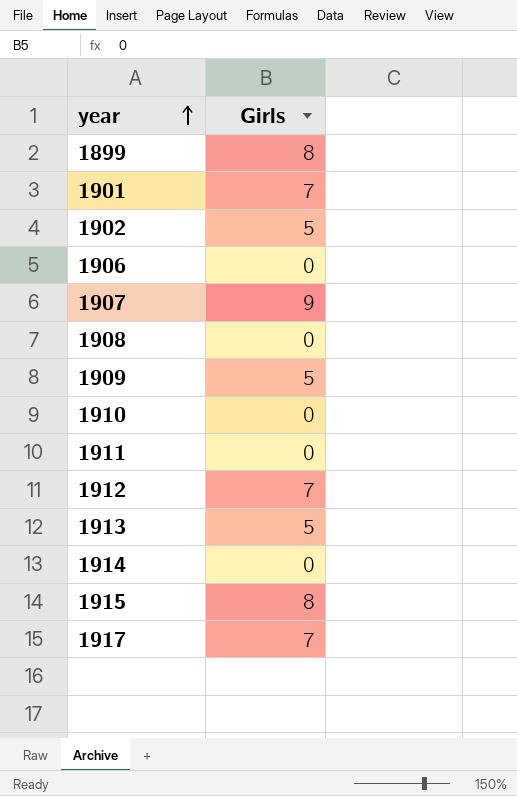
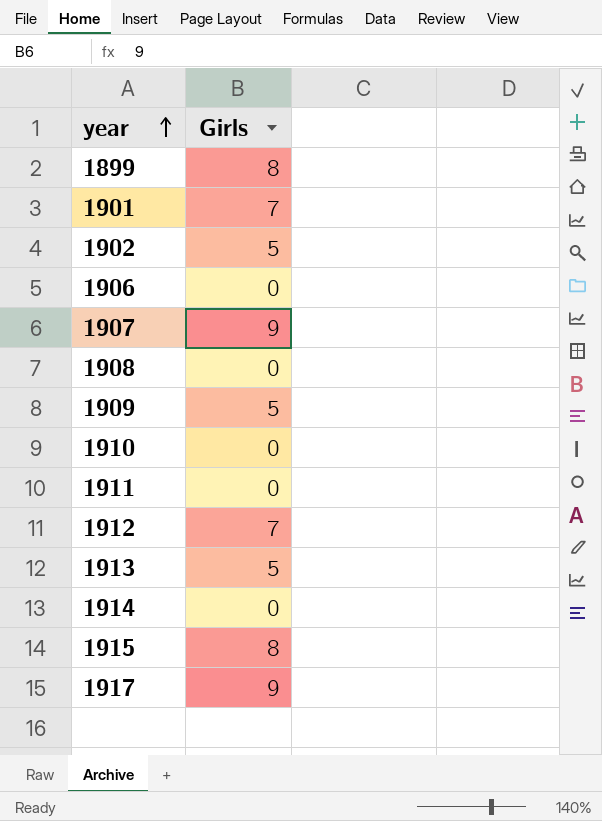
1917 | Girls: 7 -> 9

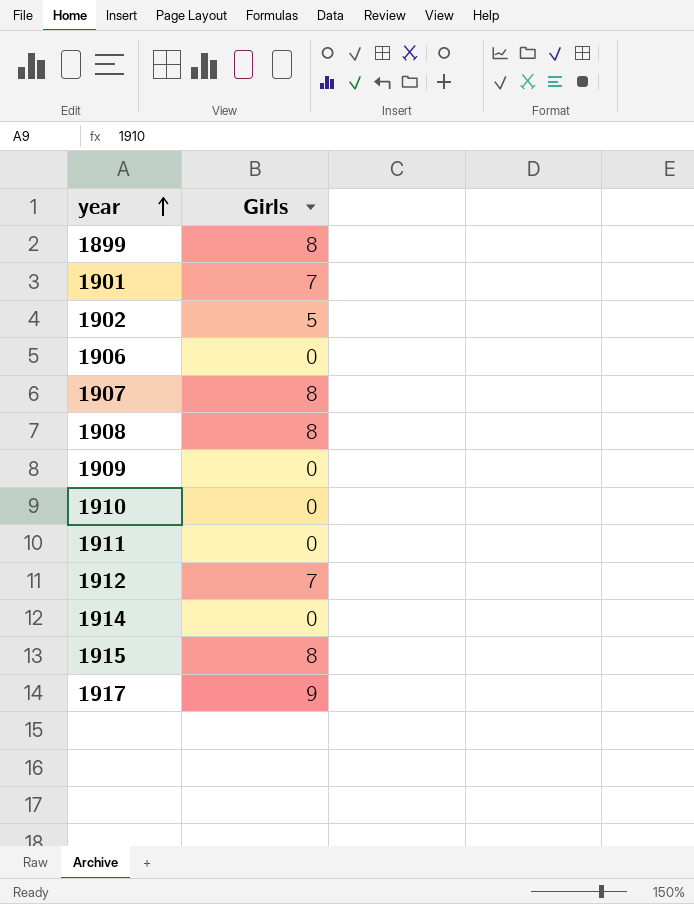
row 1913: 5 -> none
1907 | Girls: 9 -> 8
1908 | Girls: 0 -> 8
1909 | Girls: 5 -> 0

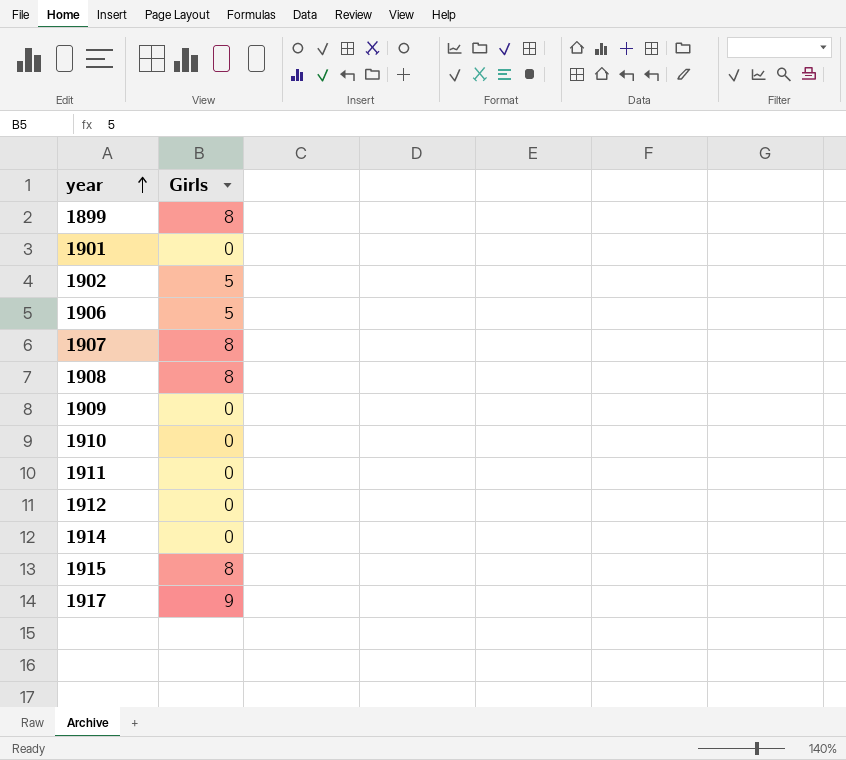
1901 | Girls: 7 -> 0
1906 | Girls: 0 -> 5
1912 | Girls: 7 -> 0

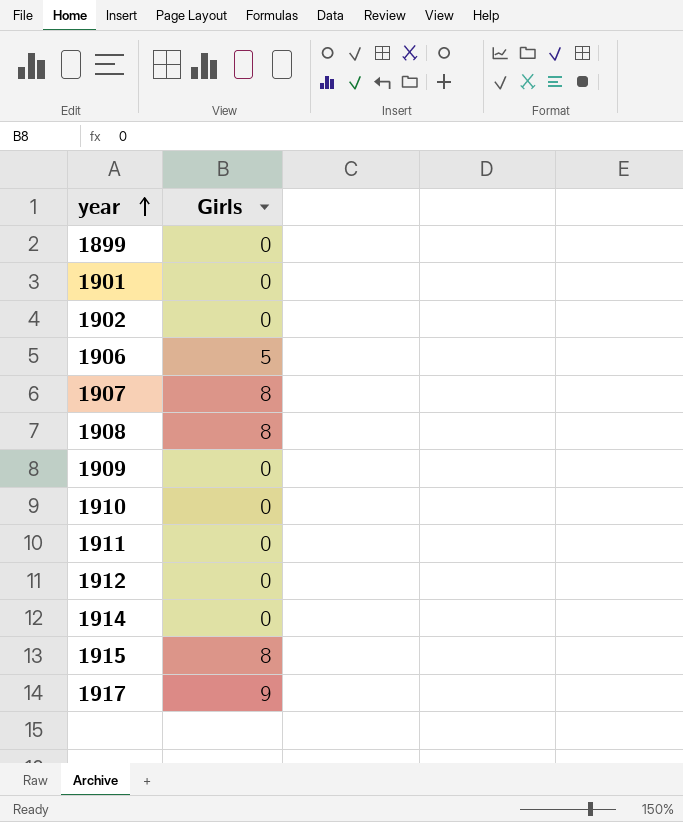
1899 | Girls: 8 -> 0
1902 | Girls: 5 -> 0

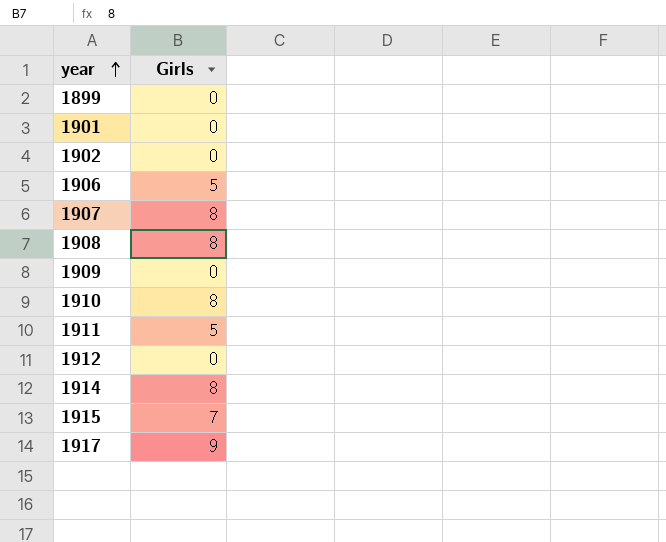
1910 | Girls: 0 -> 8
1911 | Girls: 0 -> 5
1914 | Girls: 0 -> 8
1915 | Girls: 8 -> 7

